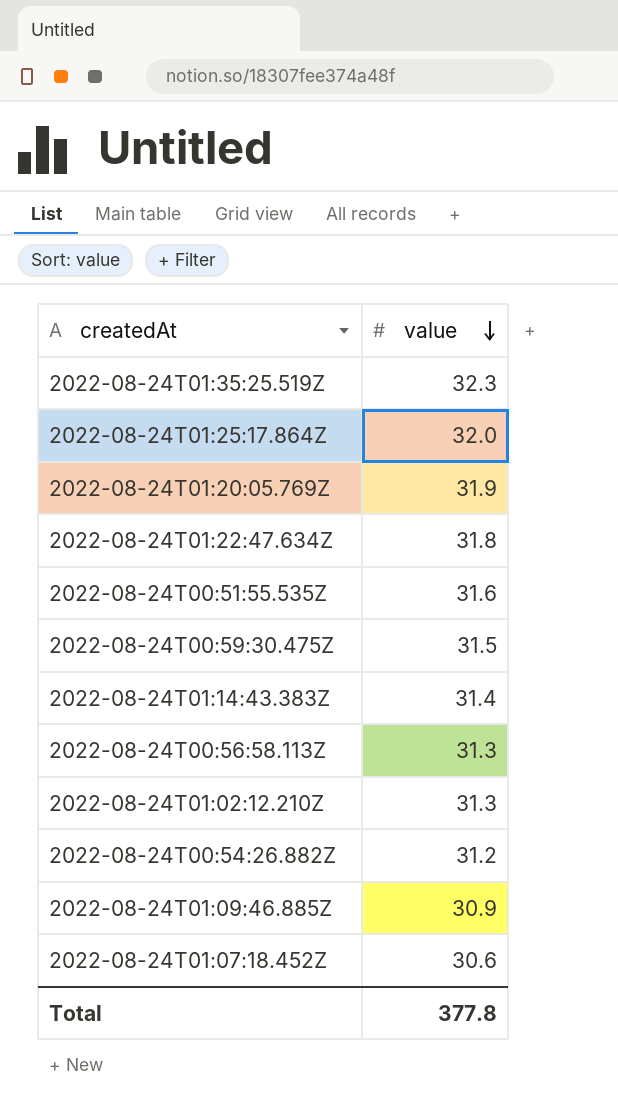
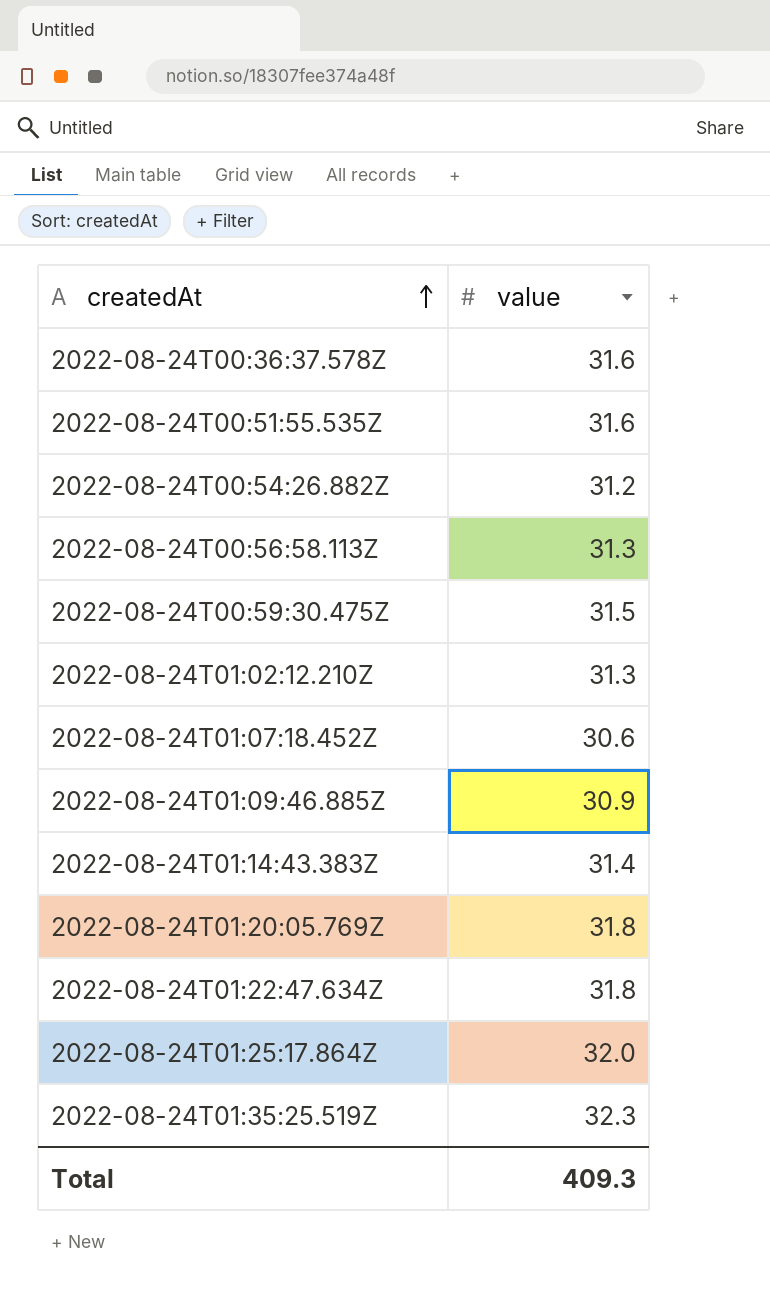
row order: value descending -> createdAt ascending
row 2022-08-24T00:36:37.578Z: none -> 31.6
2022-08-24T01:20:05.769Z | value: 31.9 -> 31.8
Total | value: 377.8 -> 409.3

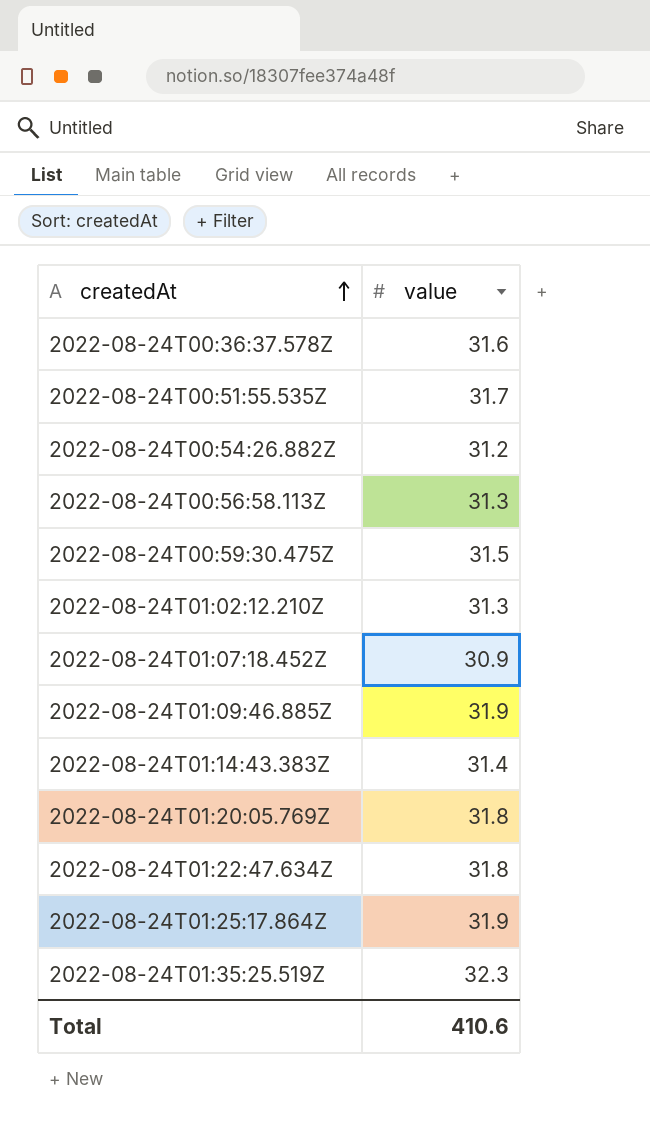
2022-08-24T00:51:55.535Z | value: 31.6 -> 31.7
2022-08-24T01:07:18.452Z | value: 30.6 -> 30.9
2022-08-24T01:09:46.885Z | value: 30.9 -> 31.9
2022-08-24T01:25:17.864Z | value: 32.0 -> 31.9
Total | value: 409.3 -> 410.6

